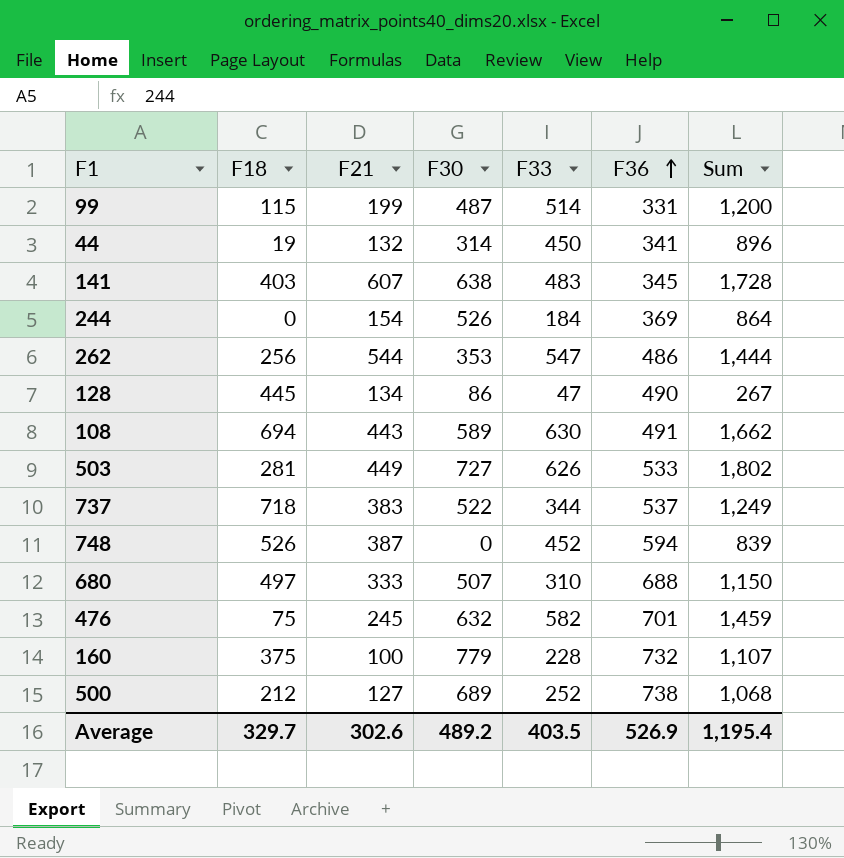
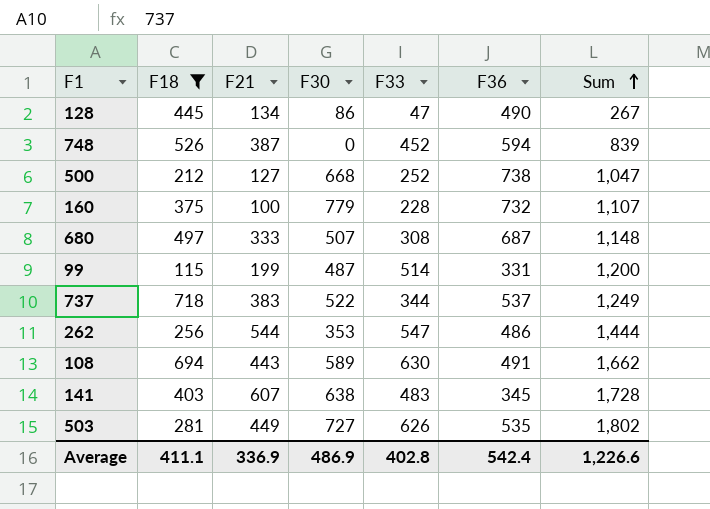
filter: none -> F18 >= 115
row order: F36 ascending -> Sum ascending
500 | F30: 689 -> 668
500 | Sum: 1,068 -> 1,047
680 | F33: 310 -> 308
680 | F36: 688 -> 687
680 | Sum: 1,150 -> 1,148
503 | F36: 533 -> 535
Average | F18: 329.7 -> 411.1
Average | F21: 302.6 -> 336.9
Average | F30: 489.2 -> 486.9
Average | F33: 403.5 -> 402.8
Average | F36: 526.9 -> 542.4
Average | Sum: 1,195.4 -> 1,226.6

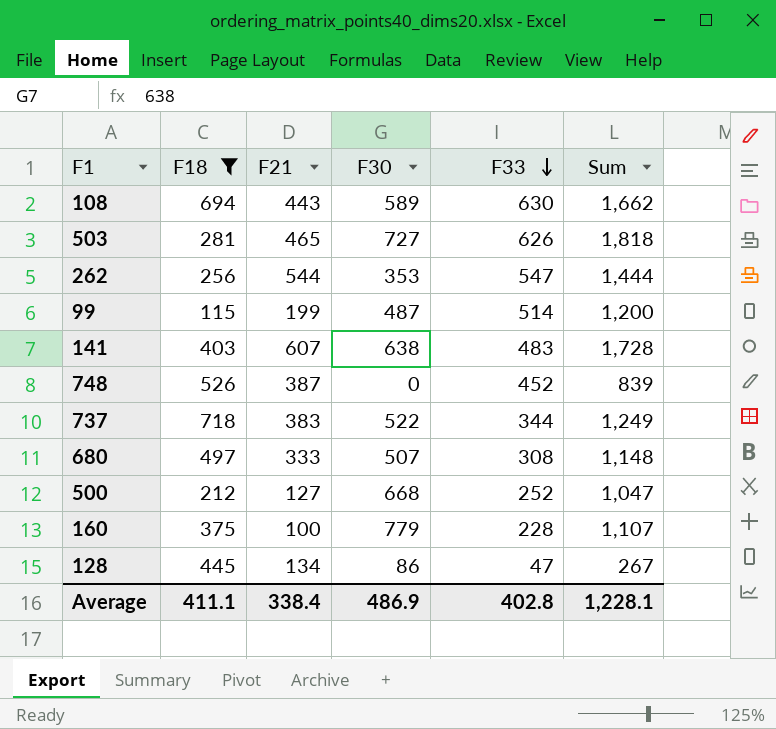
row order: Sum ascending -> F33 descending
column F36 | position: 6 -> none
503 | F21: 449 -> 465
503 | Sum: 1,802 -> 1,818
Average | F21: 336.9 -> 338.4
Average | Sum: 1,226.6 -> 1,228.1

